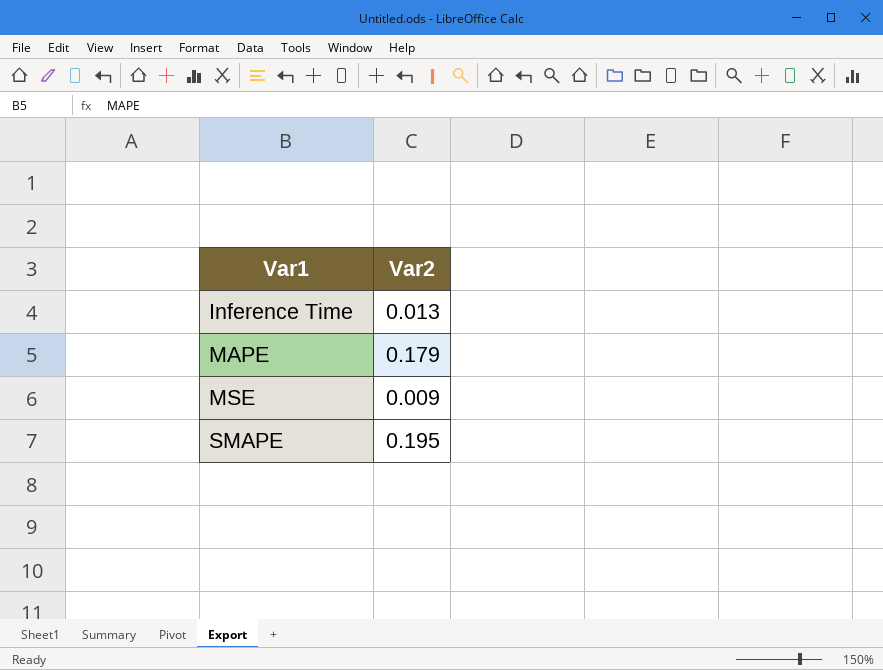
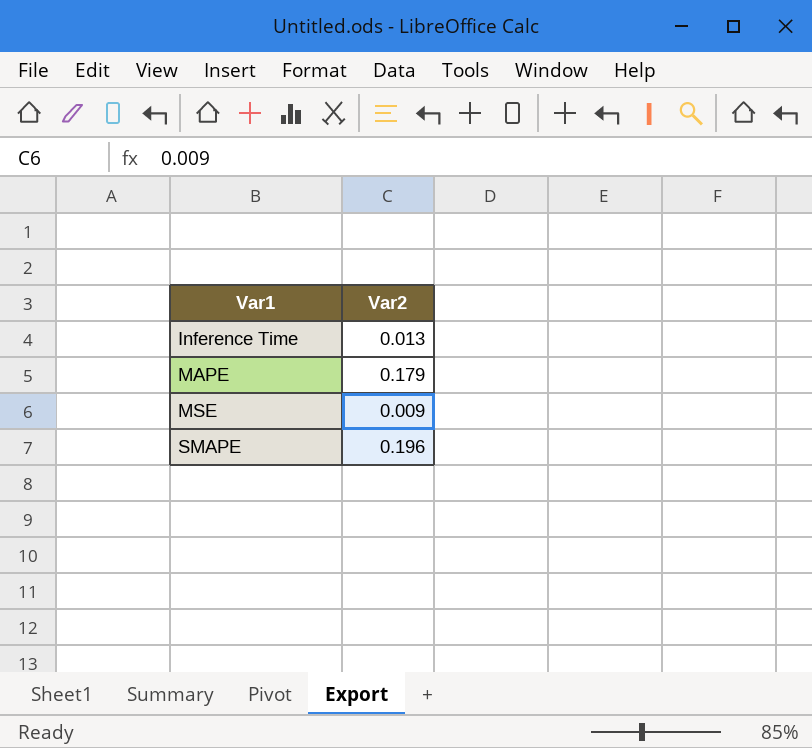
SMAPE | Var2: 0.195 -> 0.196

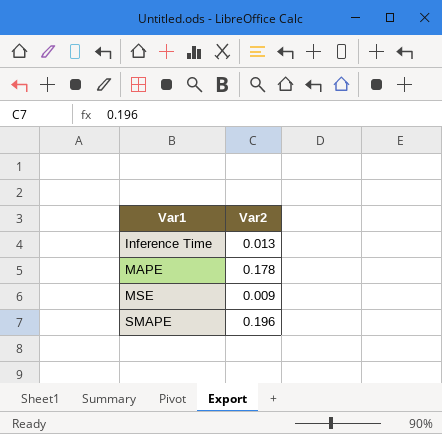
MAPE | Var2: 0.179 -> 0.178

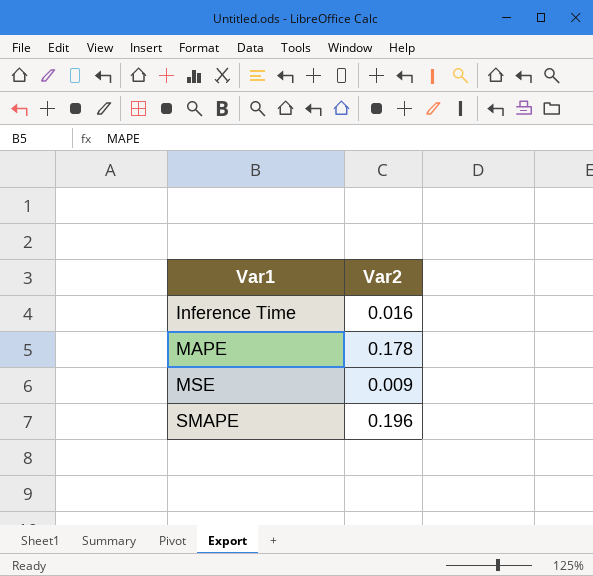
Inference Time | Var2: 0.013 -> 0.016

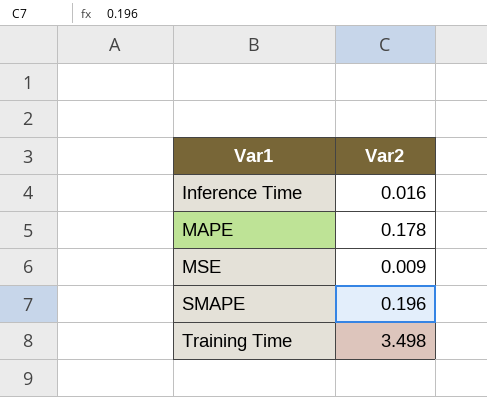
row Training Time: none -> 3.498

